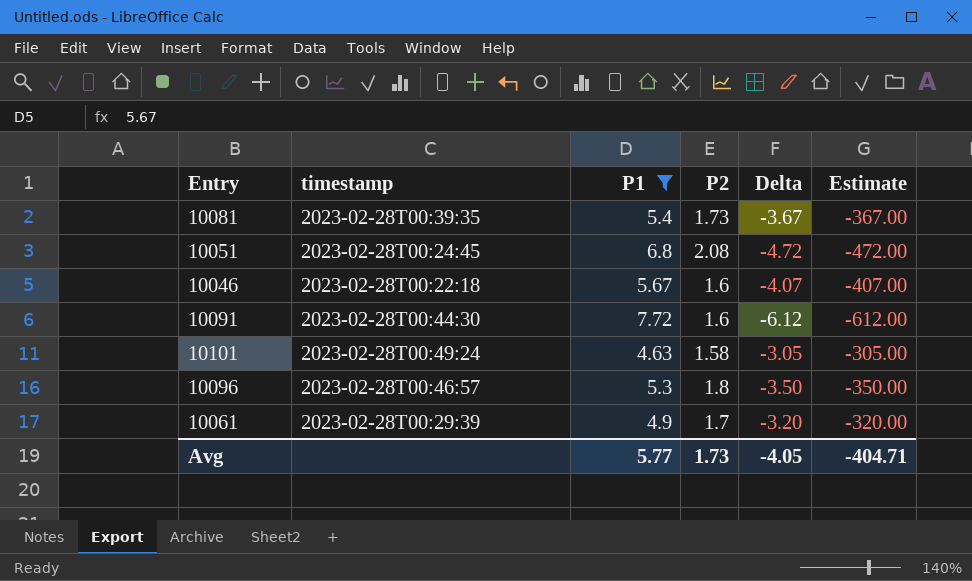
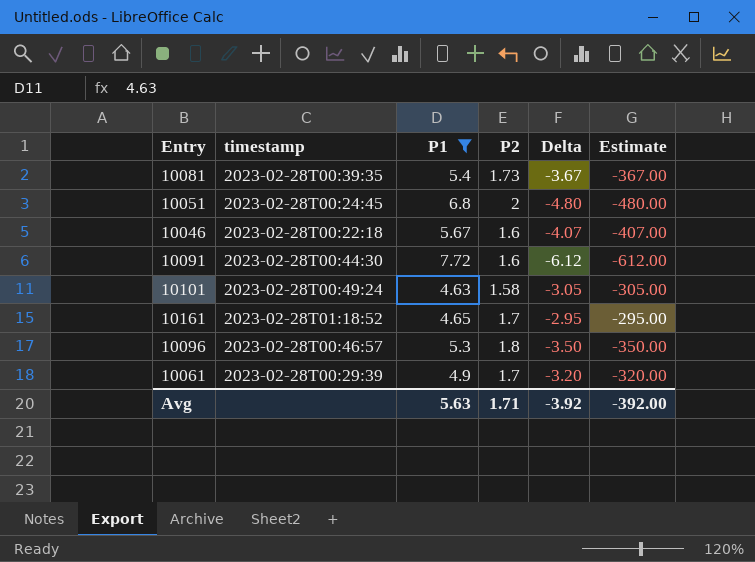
10051 | P2: 2.08 -> 2
10051 | Delta: -4.72 -> -4.80
10051 | Estimate: -472.00 -> -480.00
row 10161: none -> 2023-02-28T01:18:52 | 4.65 | 1.7 | -2.95 | -295.00
Avg | P1: 5.77 -> 5.63
Avg | P2: 1.73 -> 1.71
Avg | Delta: -4.05 -> -3.92
Avg | Estimate: -404.71 -> -392.00

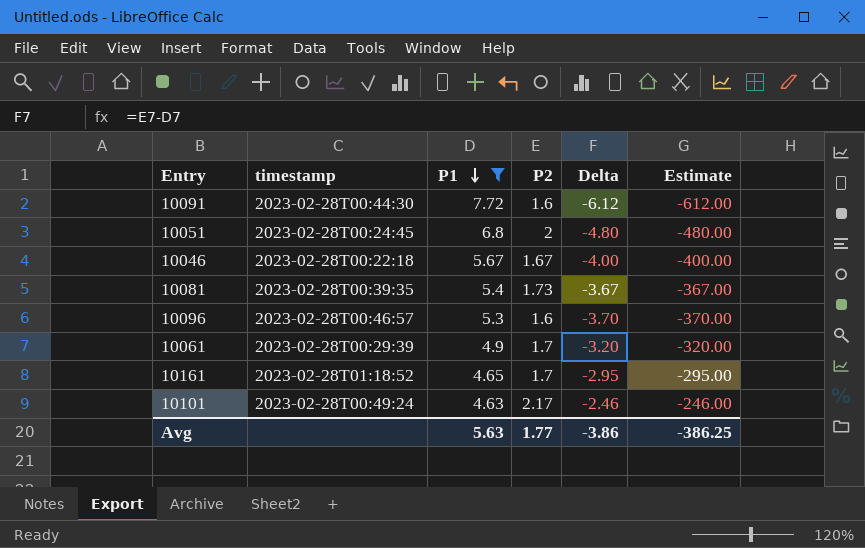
row order: none -> P1 descending
10046 | P2: 1.6 -> 1.67
10046 | Delta: -4.07 -> -4.00
10046 | Estimate: -407.00 -> -400.00
10096 | P2: 1.8 -> 1.6
10096 | Delta: -3.50 -> -3.70
10096 | Estimate: -350.00 -> -370.00
10101 | P2: 1.58 -> 2.17
10101 | Delta: -3.05 -> -2.46
10101 | Estimate: -305.00 -> -246.00
Avg | P2: 1.71 -> 1.77
Avg | Delta: -3.92 -> -3.86
Avg | Estimate: -392.00 -> -386.25

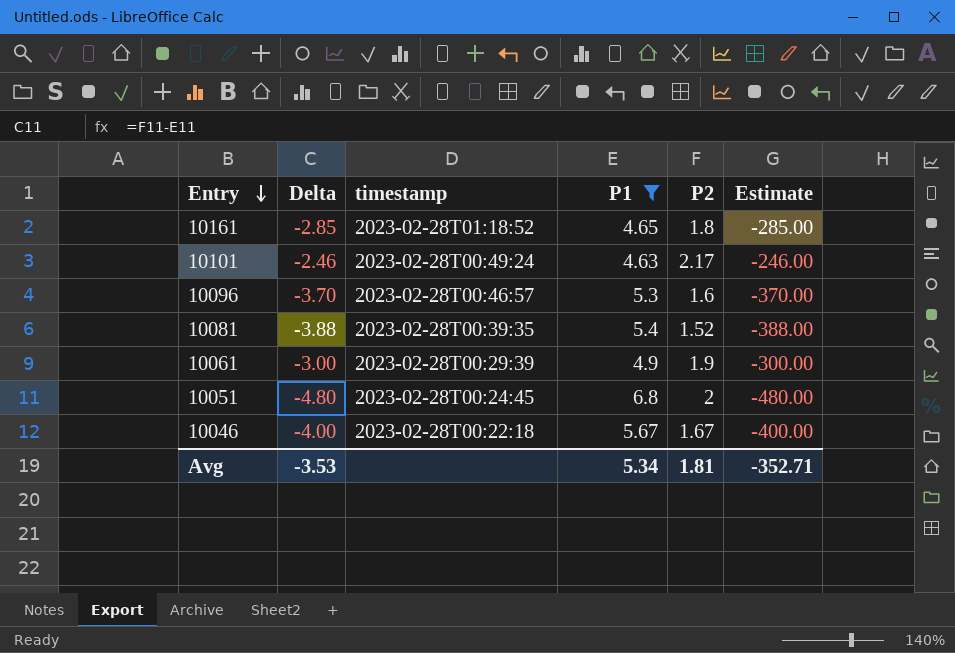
row order: P1 descending -> Entry descending
column Delta | position: 5 -> 2
row 10091: 2023-02-28T00:44:30 | 7.72 | 1.6 | -6.12 | -612.00 -> none
10161 | Delta: -2.95 -> -2.85
10161 | P2: 1.7 -> 1.8
10161 | Estimate: -295.00 -> -285.00
10081 | Delta: -3.67 -> -3.88
10081 | P2: 1.73 -> 1.52
10081 | Estimate: -367.00 -> -388.00
10061 | Delta: -3.20 -> -3.00
10061 | P2: 1.7 -> 1.9
10061 | Estimate: -320.00 -> -300.00
Avg | Delta: -3.86 -> -3.53
Avg | P1: 5.63 -> 5.34
Avg | P2: 1.77 -> 1.81
Avg | Estimate: -386.25 -> -352.71

